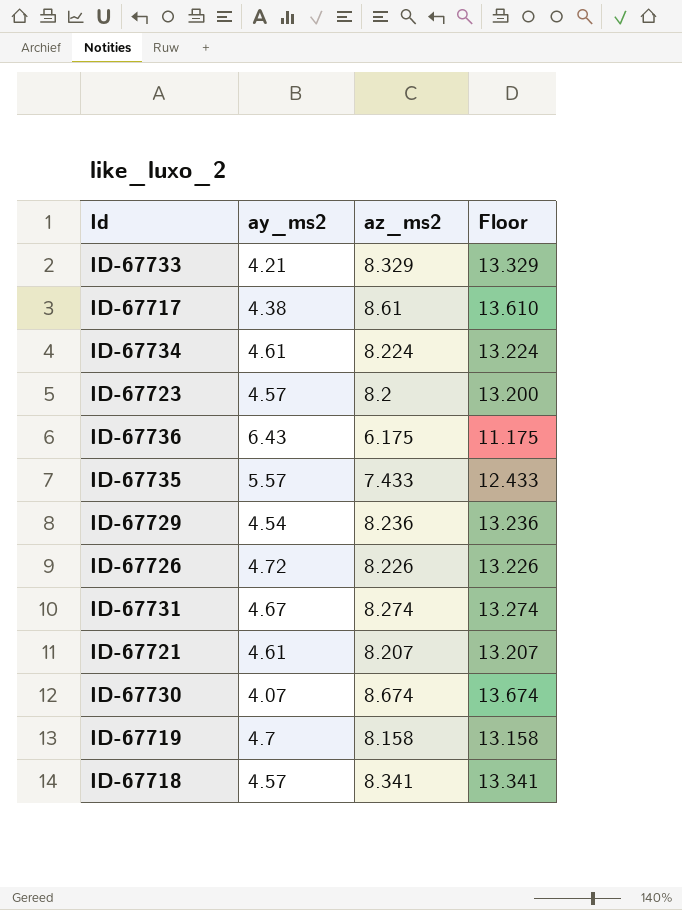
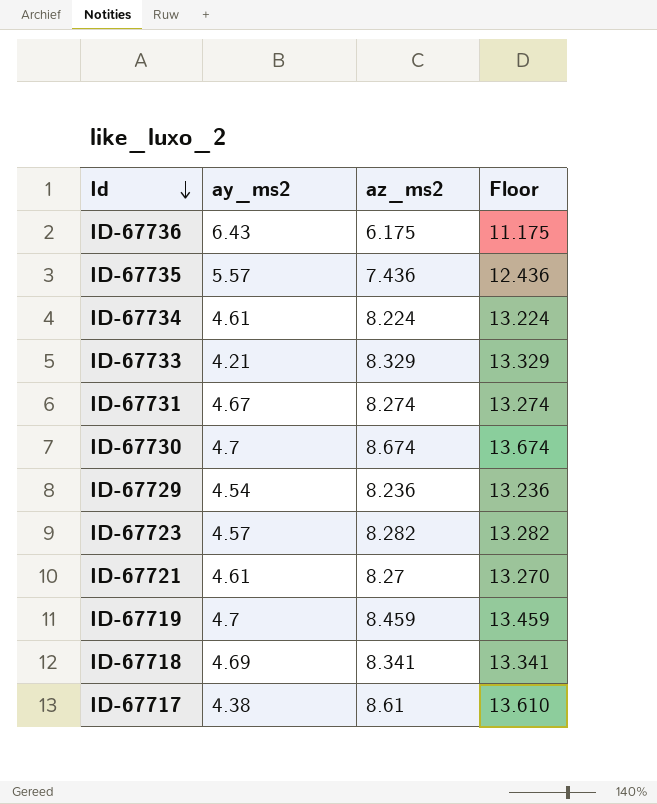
row order: none -> Id descending
row ID-67726: 4.72 | 8.226 | 13.226 -> none
ID-67735 | az_ms2: 7.433 -> 7.436
ID-67735 | Floor: 12.433 -> 12.436
ID-67730 | ay_ms2: 4.07 -> 4.7
ID-67723 | az_ms2: 8.2 -> 8.282
ID-67723 | Floor: 13.200 -> 13.282
ID-67721 | az_ms2: 8.207 -> 8.27
ID-67721 | Floor: 13.207 -> 13.270
ID-67719 | az_ms2: 8.158 -> 8.459
ID-67719 | Floor: 13.158 -> 13.459
ID-67718 | ay_ms2: 4.57 -> 4.69

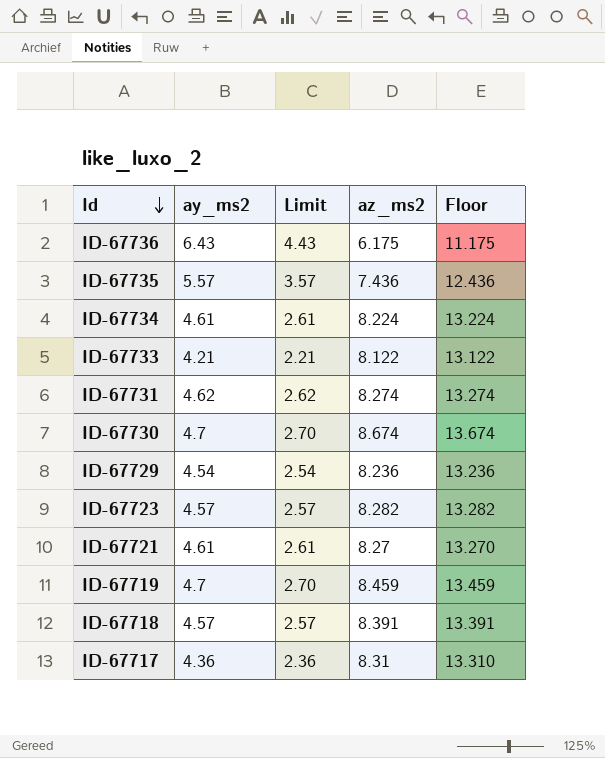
column Limit | formula: none -> [ay_ms2] - 2
ID-67733 | az_ms2: 8.329 -> 8.122
ID-67733 | Floor: 13.329 -> 13.122
ID-67731 | ay_ms2: 4.67 -> 4.62
ID-67718 | ay_ms2: 4.69 -> 4.57
ID-67718 | az_ms2: 8.341 -> 8.391
ID-67718 | Floor: 13.341 -> 13.391
ID-67717 | ay_ms2: 4.38 -> 4.36
ID-67717 | az_ms2: 8.61 -> 8.31
ID-67717 | Floor: 13.610 -> 13.310

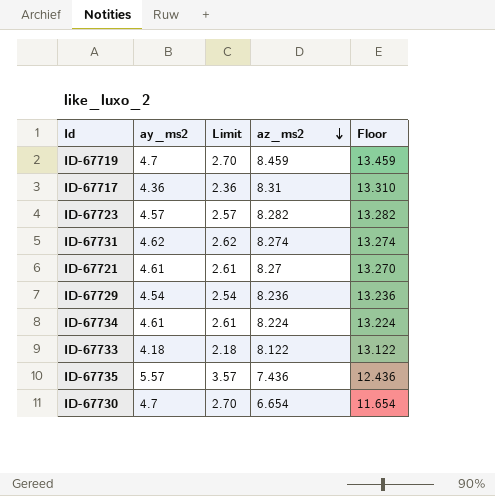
row order: Id descending -> az_ms2 descending
row ID-67736: 6.43 | 4.43 | 6.175 | 11.175 -> none
row ID-67718: 4.57 | 2.57 | 8.391 | 13.391 -> none
ID-67733 | ay_ms2: 4.21 -> 4.18
ID-67733 | Limit: 2.21 -> 2.18
ID-67730 | az_ms2: 8.674 -> 6.654
ID-67730 | Floor: 13.674 -> 11.654

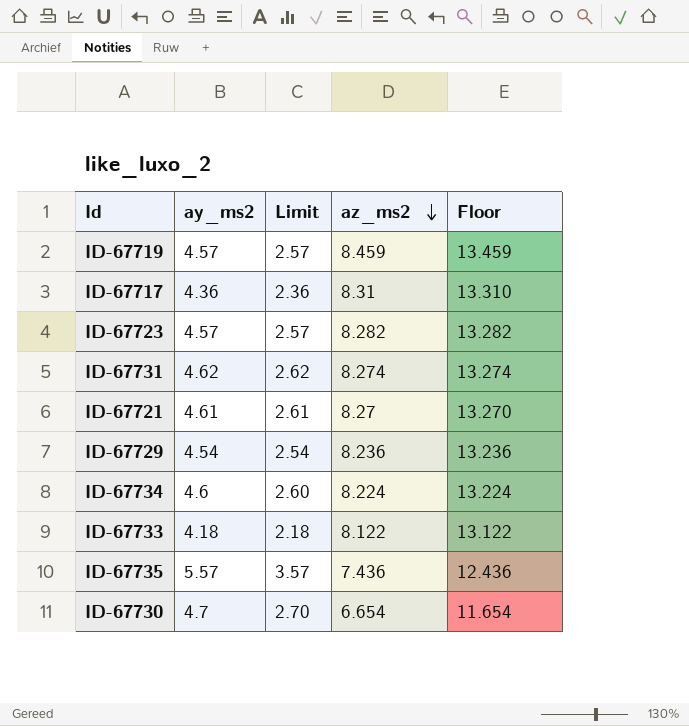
ID-67719 | ay_ms2: 4.7 -> 4.57
ID-67719 | Limit: 2.70 -> 2.57
ID-67734 | ay_ms2: 4.61 -> 4.6
ID-67734 | Limit: 2.61 -> 2.60

